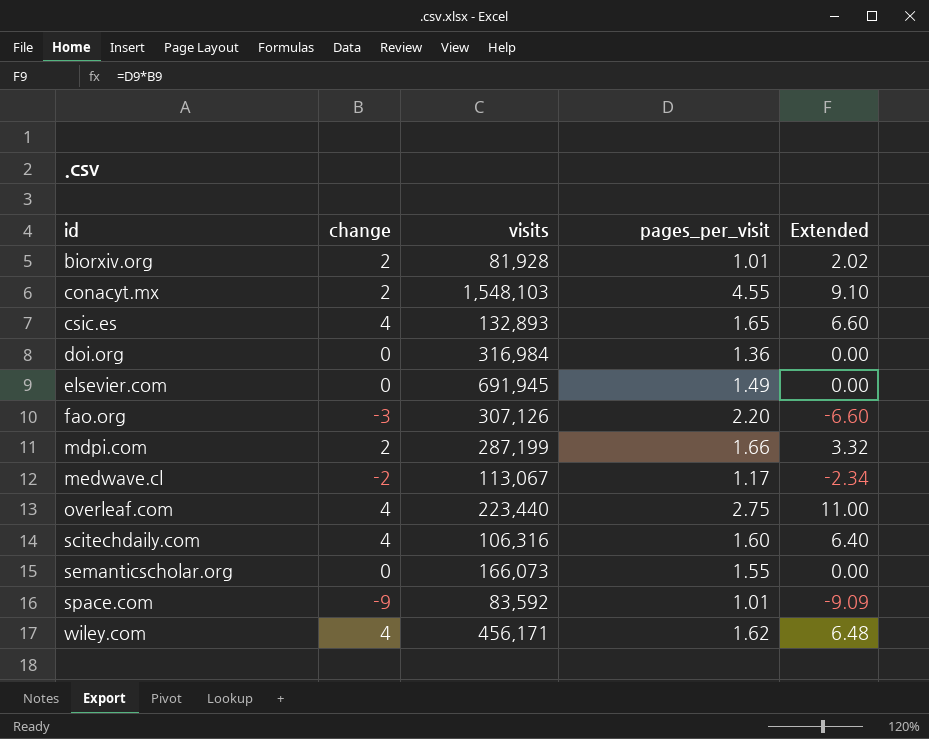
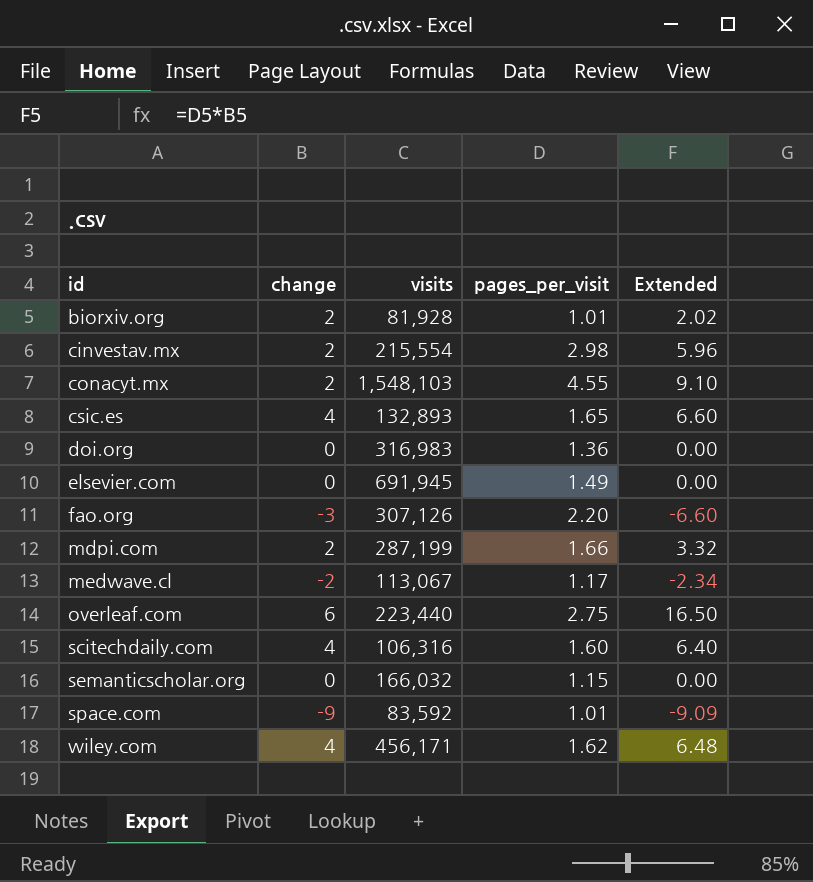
row cinvestav.mx: none -> 2 | 215,554 | 2.98 | 5.96
doi.org | visits: 316,984 -> 316,983
overleaf.com | change: 4 -> 6
overleaf.com | Extended: 11.00 -> 16.50
semanticscholar.org | visits: 166,073 -> 166,032
semanticscholar.org | pages_per_visit: 1.55 -> 1.15

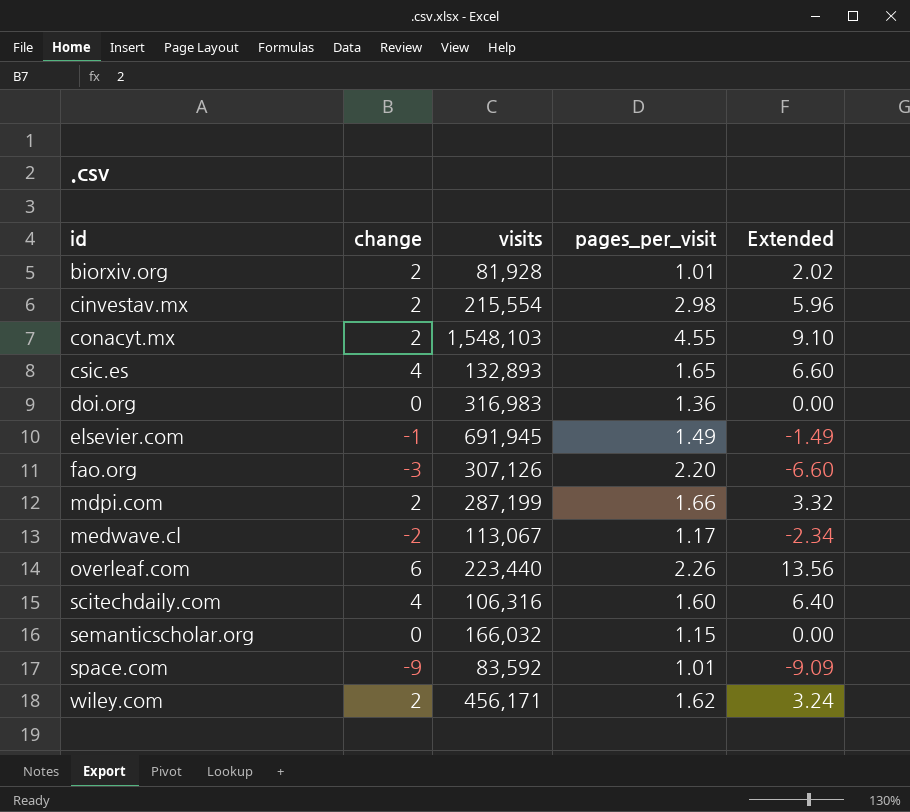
elsevier.com | change: 0 -> -1
elsevier.com | Extended: 0.00 -> -1.49
overleaf.com | pages_per_visit: 2.75 -> 2.26
overleaf.com | Extended: 16.50 -> 13.56
wiley.com | change: 4 -> 2
wiley.com | Extended: 6.48 -> 3.24

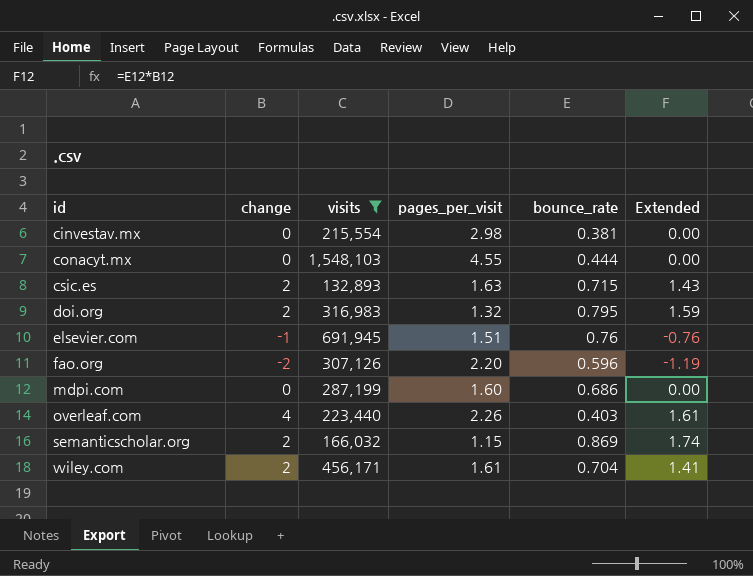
filter: none -> visits >= 132,893
column bounce_rate | position: none -> 5
column Extended | formula: [change] * [pages_per_visit] -> [change] * [bounce_rate]
cinvestav.mx | change: 2 -> 0
conacyt.mx | change: 2 -> 0
csic.es | change: 4 -> 2
csic.es | pages_per_visit: 1.65 -> 1.63
doi.org | change: 0 -> 2
doi.org | pages_per_visit: 1.36 -> 1.32
elsevier.com | pages_per_visit: 1.49 -> 1.51
fao.org | change: -3 -> -2
mdpi.com | change: 2 -> 0
mdpi.com | pages_per_visit: 1.66 -> 1.60
overleaf.com | change: 6 -> 4
semanticscholar.org | change: 0 -> 2
wiley.com | pages_per_visit: 1.62 -> 1.61

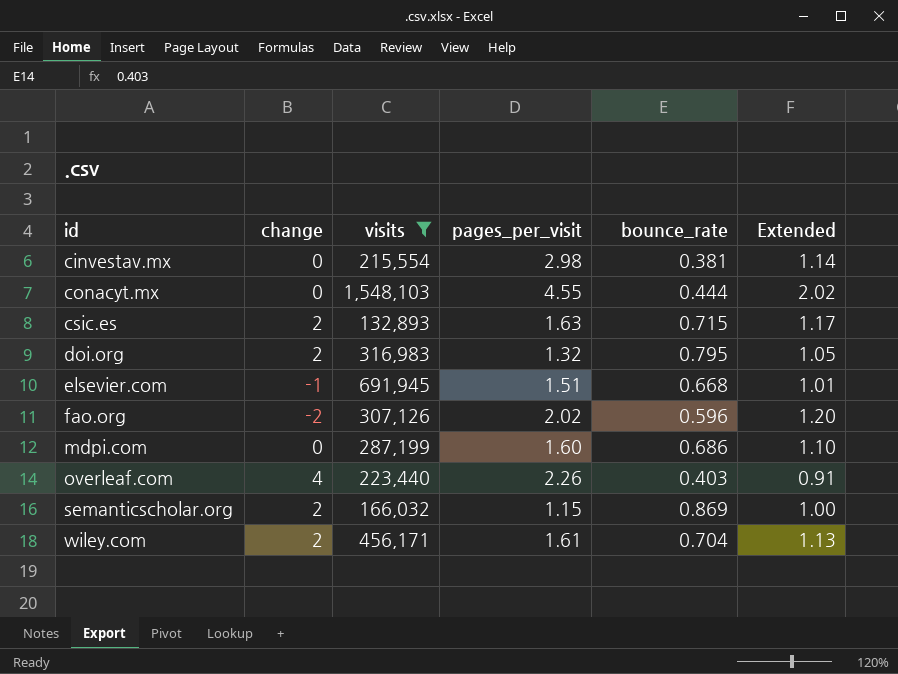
column Extended | formula: [change] * [bounce_rate] -> [pages_per_visit] * [bounce_rate]
elsevier.com | bounce_rate: 0.76 -> 0.668
fao.org | pages_per_visit: 2.20 -> 2.02

